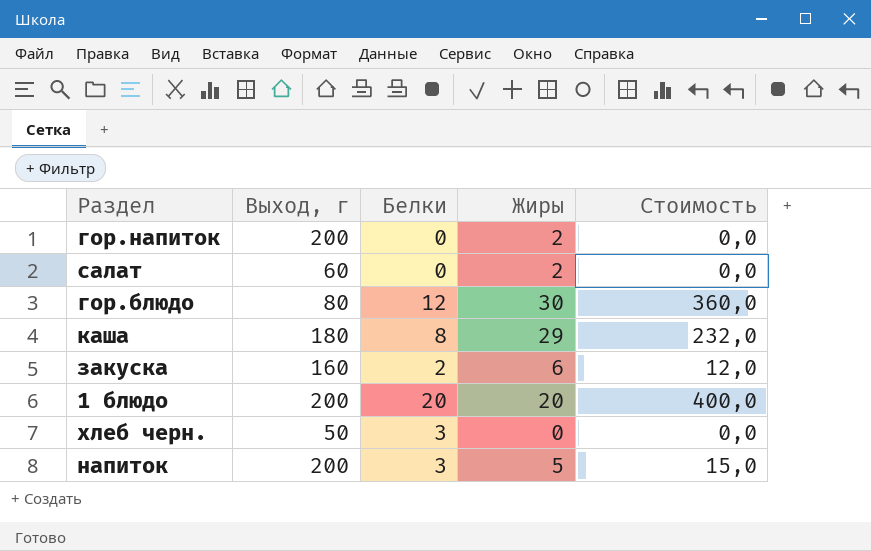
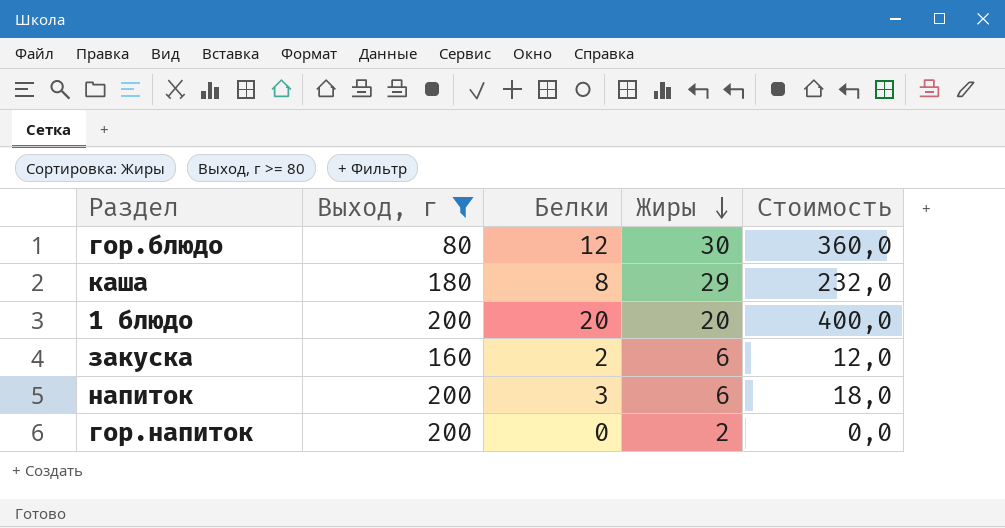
filter: none -> Выход, г >= 80
row order: none -> Жиры descending
напиток | Жиры: 5 -> 6
напиток | Стоимость: 15,0 -> 18,0

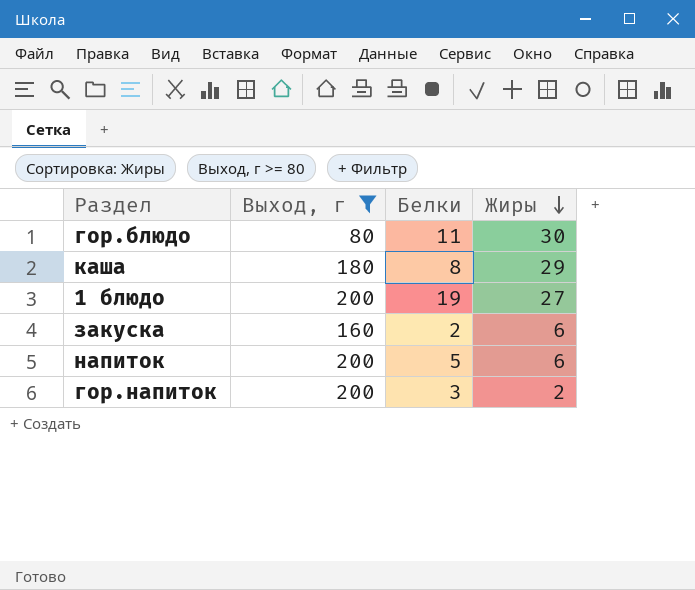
column Стоимость | formula: [Белки] * [Жиры] -> none
гор.блюдо | Белки: 12 -> 11
1 блюдо | Белки: 20 -> 19
1 блюдо | Жиры: 20 -> 27
напиток | Белки: 3 -> 5
гор.напиток | Белки: 0 -> 3

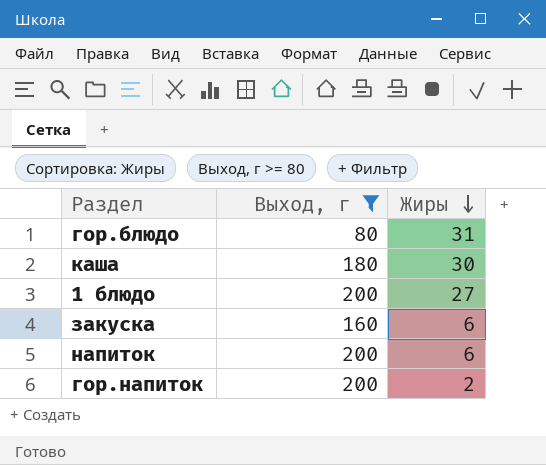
column Белки | position: 3 -> none
гор.блюдо | Жиры: 30 -> 31
каша | Жиры: 29 -> 30

